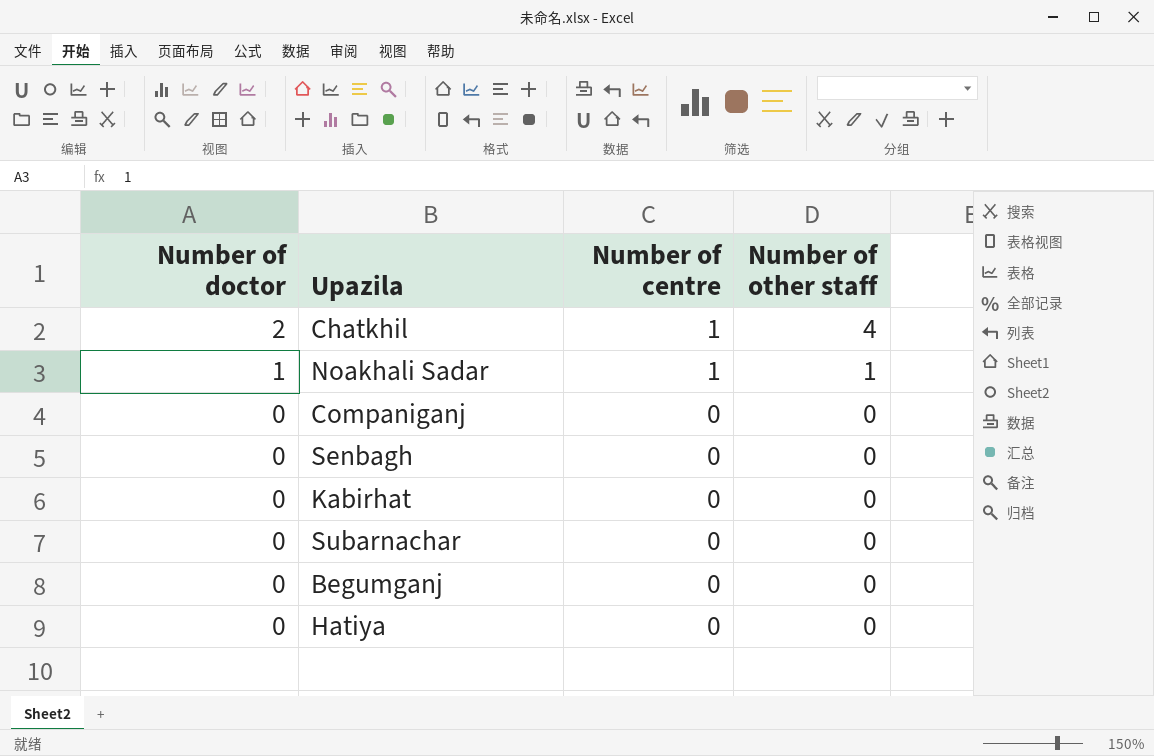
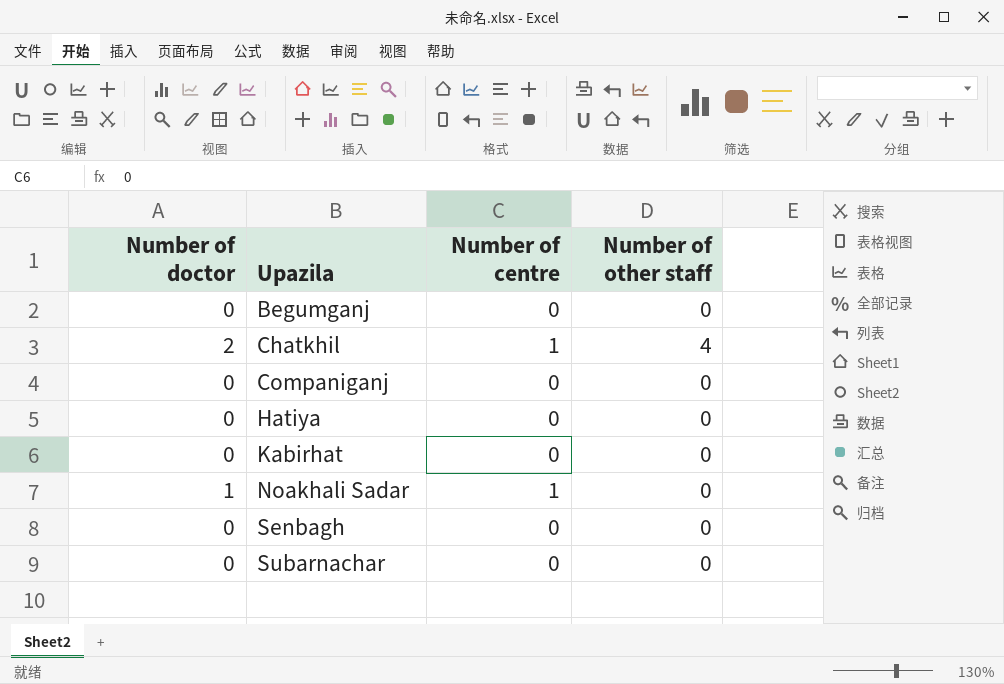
row order: Number of doctor descending -> Upazila ascending
Noakhali Sadar | Number of other staff: 1 -> 0

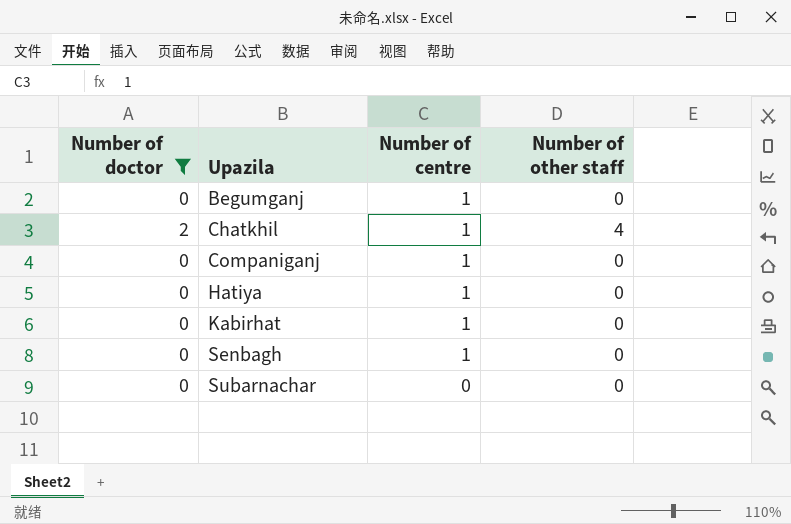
filter: none -> Number of doctor != 1
Begumganj | Number of centre: 0 -> 1
Companiganj | Number of centre: 0 -> 1
Hatiya | Number of centre: 0 -> 1
Kabirhat | Number of centre: 0 -> 1
Senbagh | Number of centre: 0 -> 1

